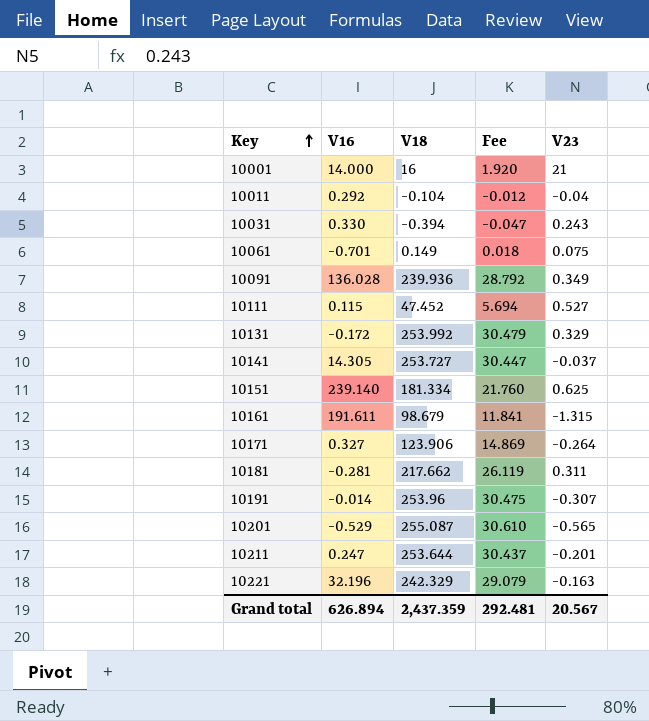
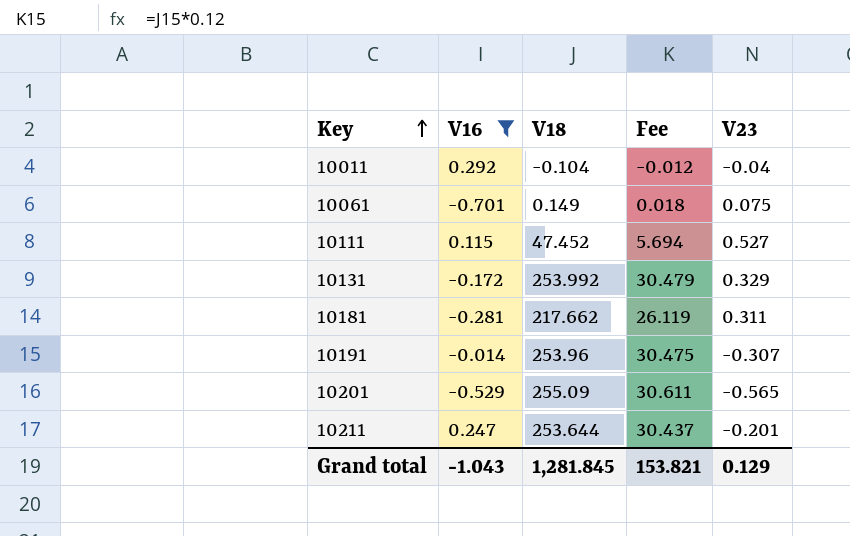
filter: none -> V16 <= 0.292
10201 | V18: 255.087 -> 255.09
10201 | Fee: 30.610 -> 30.611
Grand total | V16: 626.894 -> -1.043
Grand total | V18: 2,437.359 -> 1,281.845
Grand total | Fee: 292.481 -> 153.821
Grand total | V23: 20.567 -> 0.129

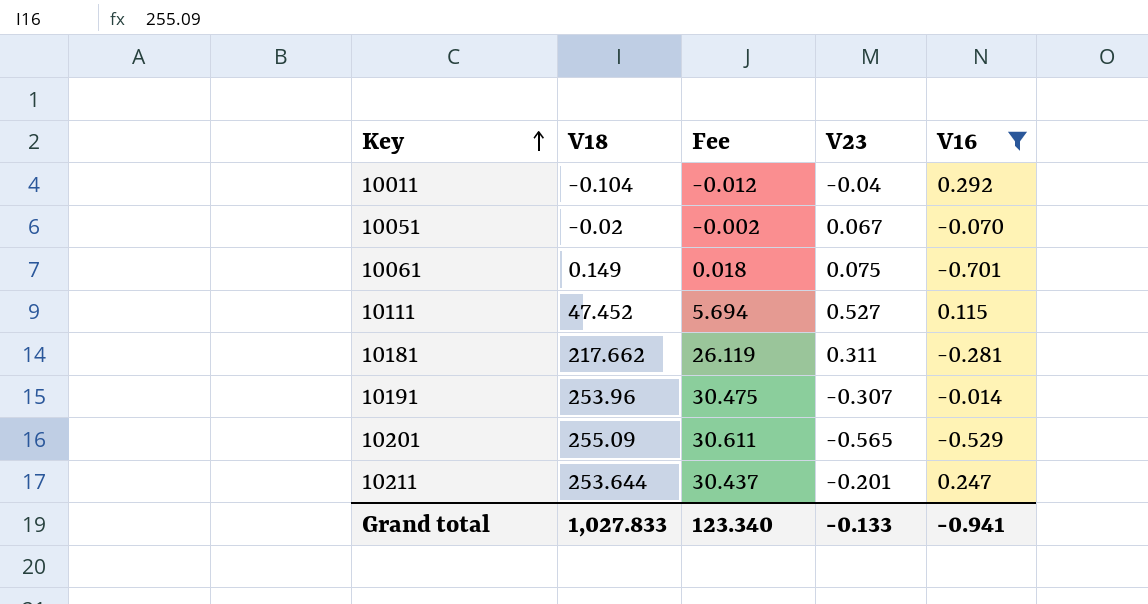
column V16 | position: 2 -> 5
row 10131: -0.172 | 253.992 | 30.479 | 0.329 -> none
row 10051: none -> -0.02 | -0.002 | 0.067 | -0.070
Grand total | V18: 1,281.845 -> 1,027.833
Grand total | Fee: 153.821 -> 123.340
Grand total | V23: 0.129 -> -0.133
Grand total | V16: -1.043 -> -0.941

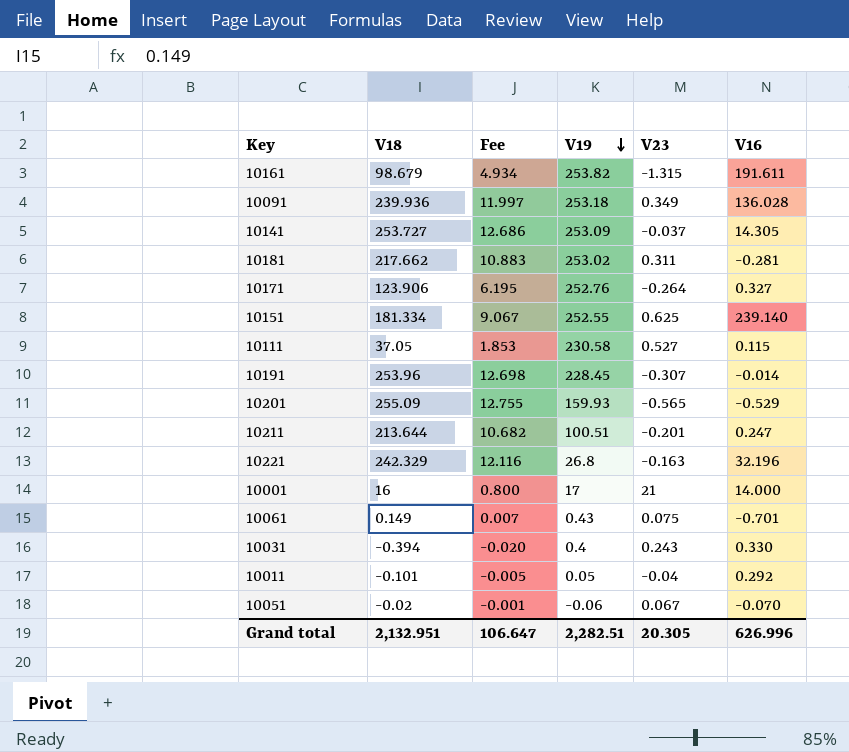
filter: V16 <= 0.292 -> none
row order: Key ascending -> V19 descending
column Fee | formula: [V18] * 0.12 -> [V18] * 0.05
column V19 | position: none -> 4
10111 | V18: 47.452 -> 37.05
10211 | V18: 253.644 -> 213.644
10011 | V18: -0.104 -> -0.101
Grand total | V18: 1,027.833 -> 2,132.951
Grand total | Fee: 123.340 -> 106.647
Grand total | V23: -0.133 -> 20.305
Grand total | V16: -0.941 -> 626.996

